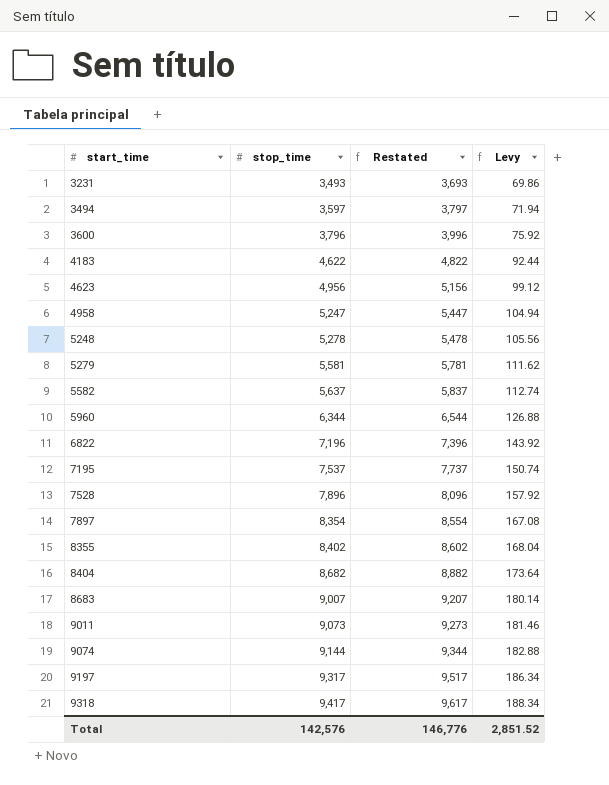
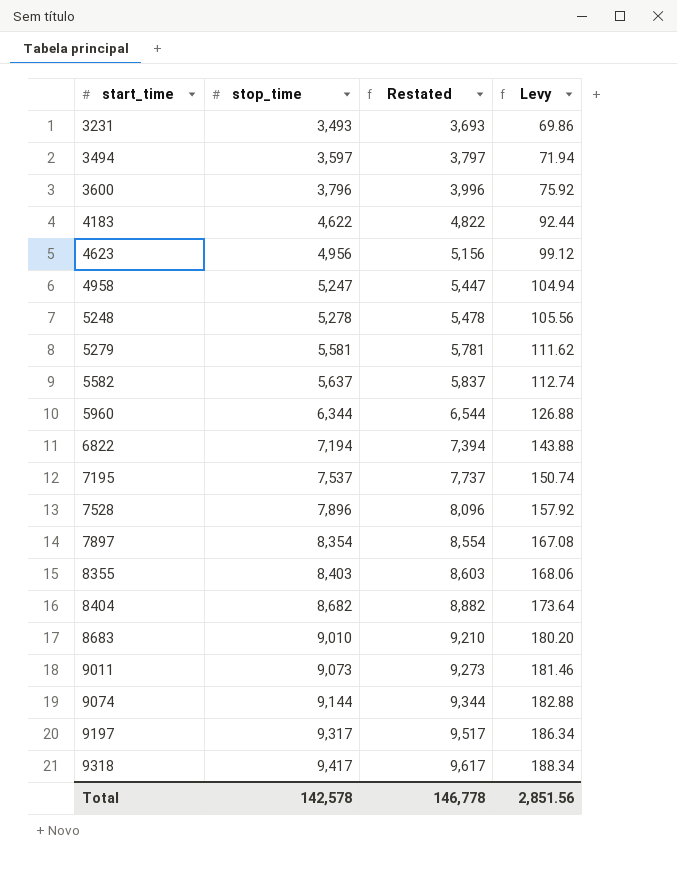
6822 | stop_time: 7,196 -> 7,194
6822 | Restated: 7,396 -> 7,394
6822 | Levy: 143.92 -> 143.88
8355 | stop_time: 8,402 -> 8,403
8355 | Restated: 8,602 -> 8,603
8355 | Levy: 168.04 -> 168.06
8683 | stop_time: 9,007 -> 9,010
8683 | Restated: 9,207 -> 9,210
8683 | Levy: 180.14 -> 180.20
Total | stop_time: 142,576 -> 142,578
Total | Restated: 146,776 -> 146,778
Total | Levy: 2,851.52 -> 2,851.56

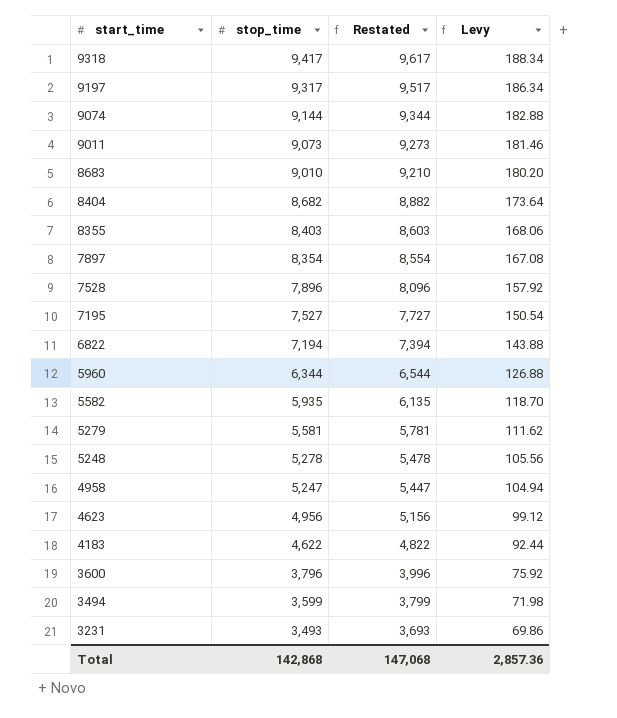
row order: start_time ascending -> start_time descending
7195 | stop_time: 7,537 -> 7,527
7195 | Restated: 7,737 -> 7,727
7195 | Levy: 150.74 -> 150.54
5582 | stop_time: 5,637 -> 5,935
5582 | Restated: 5,837 -> 6,135
5582 | Levy: 112.74 -> 118.70
3494 | stop_time: 3,597 -> 3,599
3494 | Restated: 3,797 -> 3,799
3494 | Levy: 71.94 -> 71.98
Total | stop_time: 142,578 -> 142,868
Total | Restated: 146,778 -> 147,068
Total | Levy: 2,851.56 -> 2,857.36

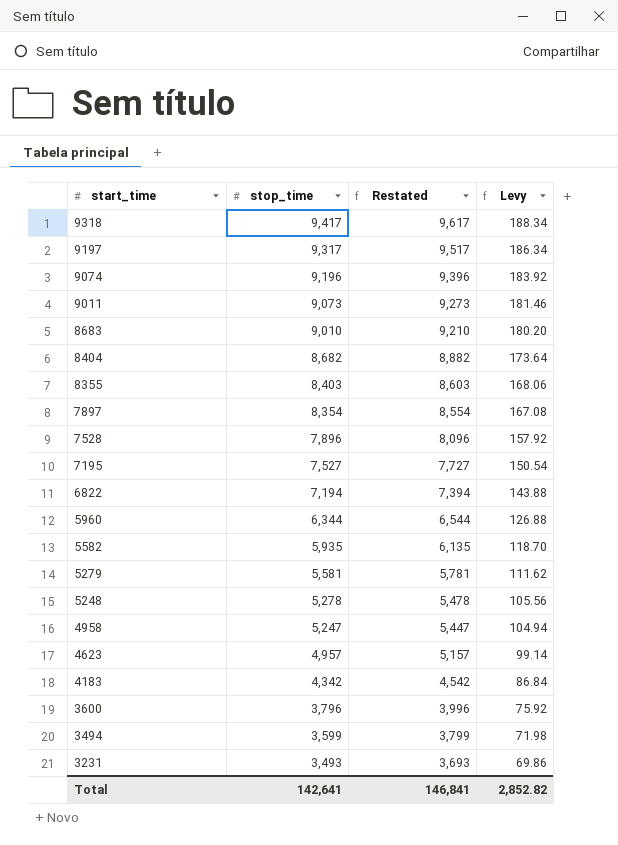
9074 | stop_time: 9,144 -> 9,196
9074 | Restated: 9,344 -> 9,396
9074 | Levy: 182.88 -> 183.92
4623 | stop_time: 4,956 -> 4,957
4623 | Restated: 5,156 -> 5,157
4623 | Levy: 99.12 -> 99.14
4183 | stop_time: 4,622 -> 4,342
4183 | Restated: 4,822 -> 4,542
4183 | Levy: 92.44 -> 86.84
Total | stop_time: 142,868 -> 142,641
Total | Restated: 147,068 -> 146,841
Total | Levy: 2,857.36 -> 2,852.82

